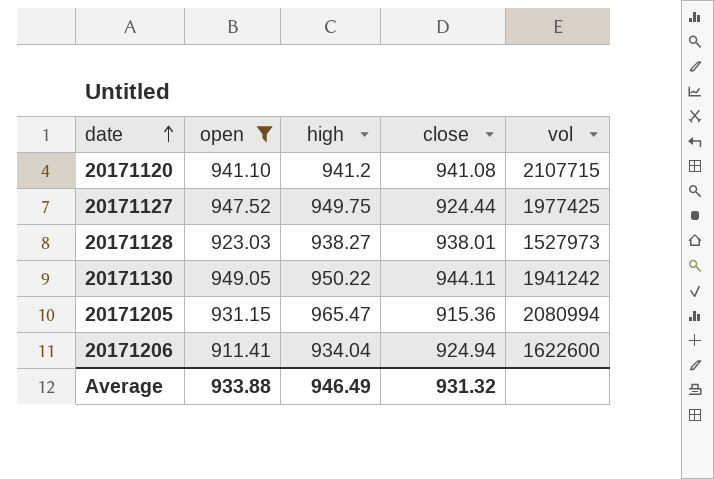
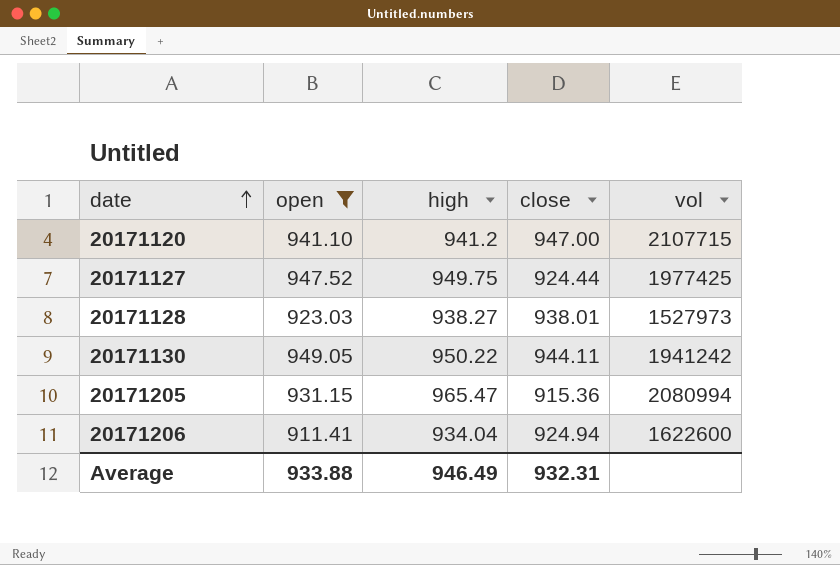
20171120 | close: 941.08 -> 947.00
Average | close: 931.32 -> 932.31

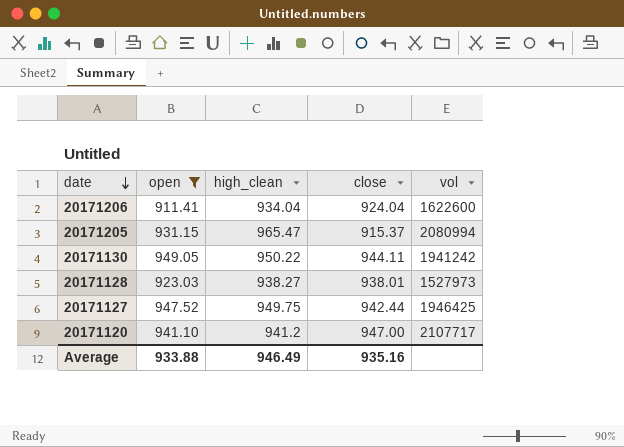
row order: date ascending -> date descending
column name: high -> high_clean
20171206 | close: 924.94 -> 924.04
20171205 | close: 915.36 -> 915.37
20171127 | close: 924.44 -> 942.44
20171127 | vol: 1977425 -> 1946425
20171120 | vol: 2107715 -> 2107717
Average | close: 932.31 -> 935.16

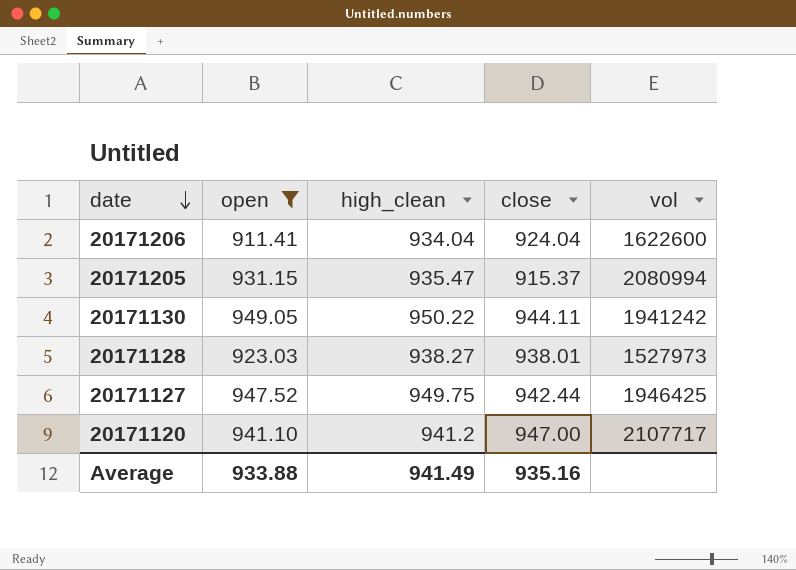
20171205 | high_clean: 965.47 -> 935.47
Average | high_clean: 946.49 -> 941.49

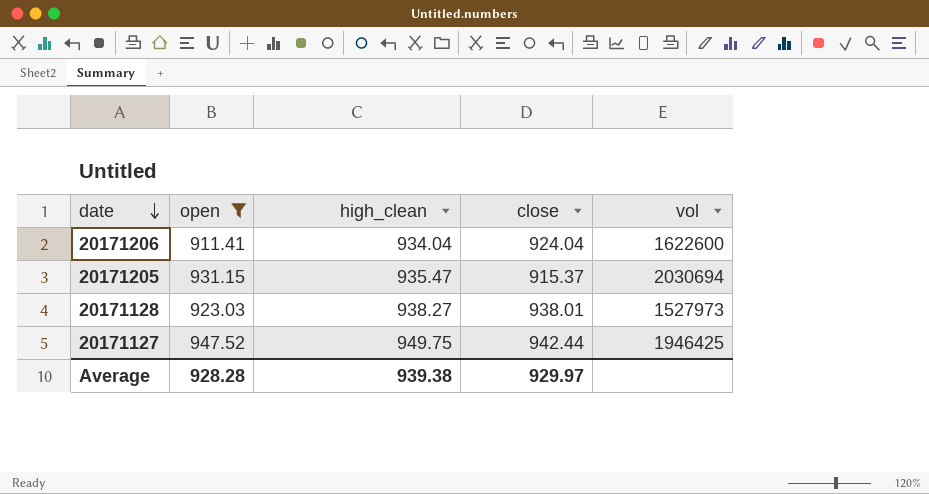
row 20171130: 949.05 | 950.22 | 944.11 | 1941242 -> none
row 20171120: 941.10 | 941.2 | 947.00 | 2107717 -> none
20171205 | vol: 2080994 -> 2030694
Average | open: 933.88 -> 928.28
Average | high_clean: 941.49 -> 939.38
Average | close: 935.16 -> 929.97

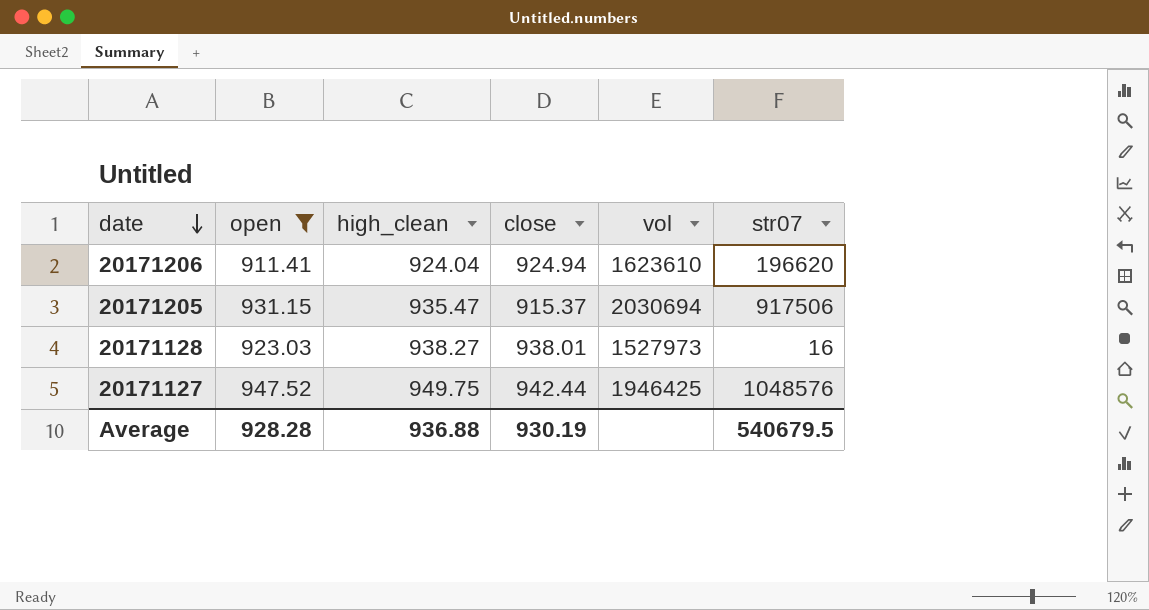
column str07 | position: none -> 6
20171206 | high_clean: 934.04 -> 924.04
20171206 | close: 924.04 -> 924.94
20171206 | vol: 1622600 -> 1623610
Average | high_clean: 939.38 -> 936.88
Average | close: 929.97 -> 930.19

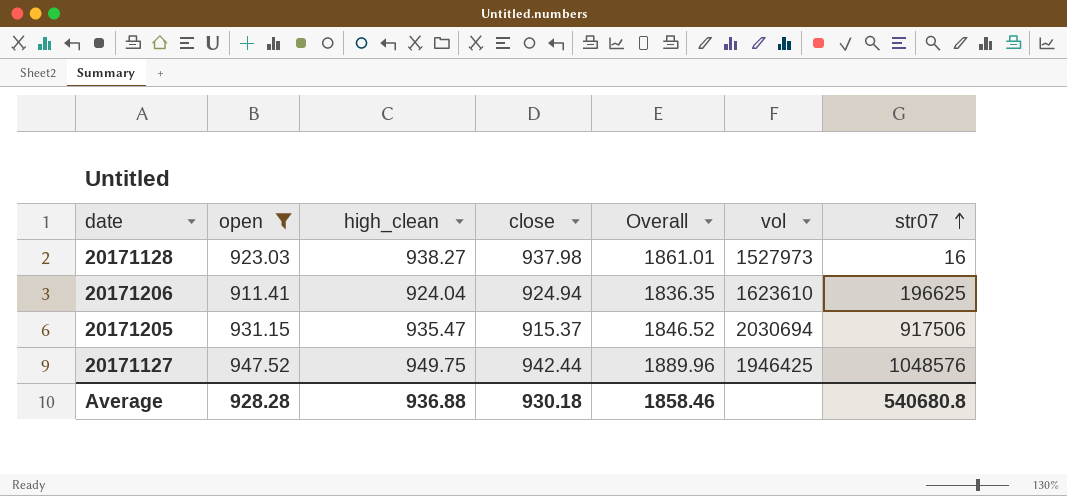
row order: date descending -> str07 ascending
column Overall | formula: none -> [open] + [close]
20171128 | close: 938.01 -> 937.98
20171206 | str07: 196620 -> 196625
Average | close: 930.19 -> 930.18
Average | str07: 540679.5 -> 540680.8

